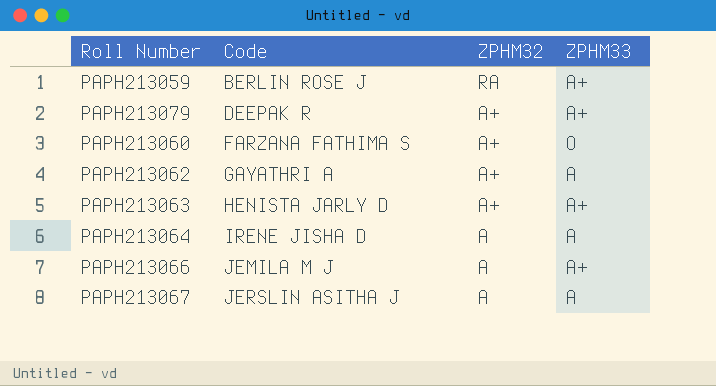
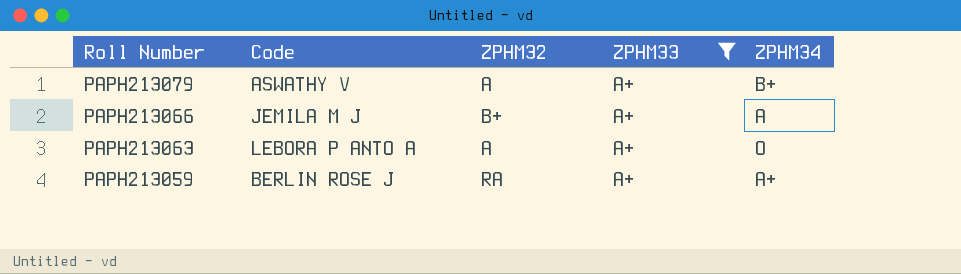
filter: none -> ZPHM33 = A+
row order: Code ascending -> Roll Number descending
column ZPHM34 | position: none -> 5
PAPH213079 | Code: DEEPAK R -> ASWATHY V
PAPH213079 | ZPHM32: A+ -> A
PAPH213066 | ZPHM32: A -> B+
PAPH213063 | Code: HENISTA JARLY D -> LEBORA P ANTO A
PAPH213063 | ZPHM32: A+ -> A

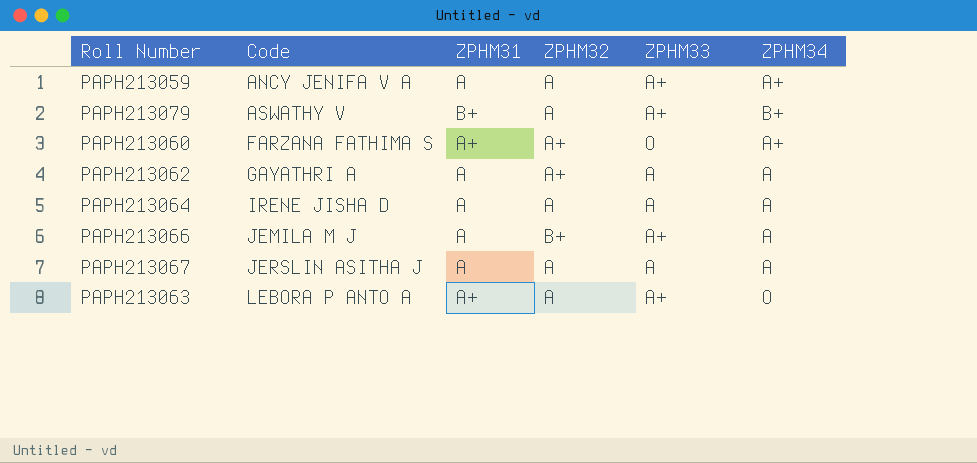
filter: ZPHM33 = A+ -> none
row order: Roll Number descending -> Code ascending
column ZPHM31 | position: none -> 3
PAPH213059 | Code: BERLIN ROSE J -> ANCY JENIFA V A
PAPH213059 | ZPHM32: RA -> A

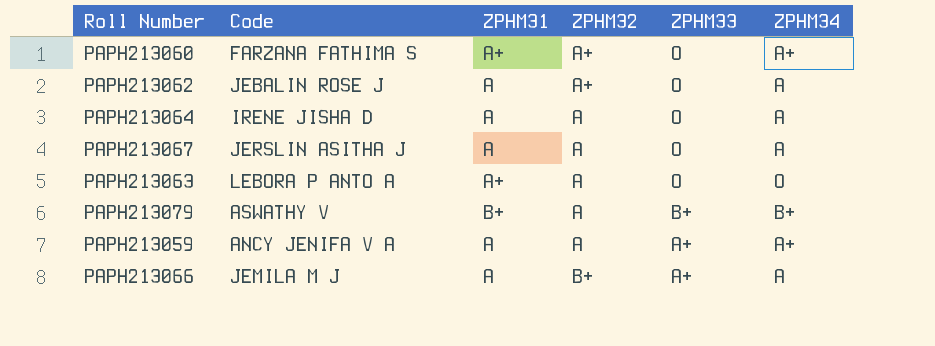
row order: Code ascending -> ZPHM33 descending
PAPH213062 | Code: GAYATHRI A -> JEBALIN ROSE J
PAPH213062 | ZPHM33: A -> O
PAPH213064 | ZPHM33: A -> O
PAPH213067 | ZPHM33: A -> O
PAPH213063 | ZPHM33: A+ -> O
PAPH213079 | ZPHM33: A+ -> B+

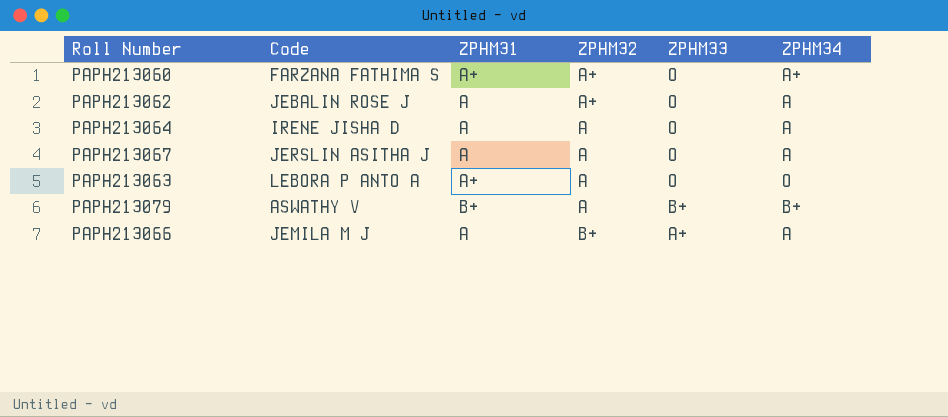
row PAPH213059: ANCY JENIFA V A | A | A | A+ | A+ -> none

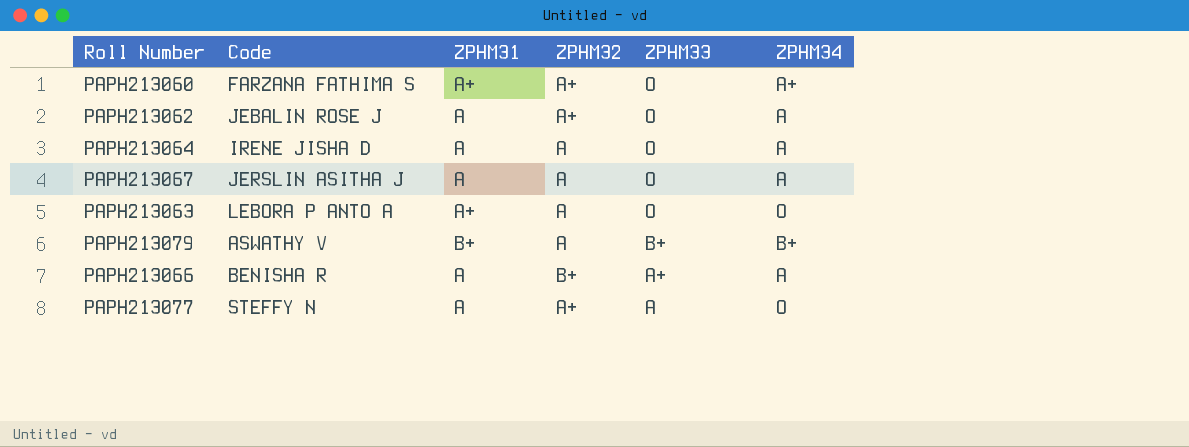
PAPH213066 | Code: JEMILA M J -> BENISHA R
row PAPH213077: none -> STEFFY N | A | A+ | A | O

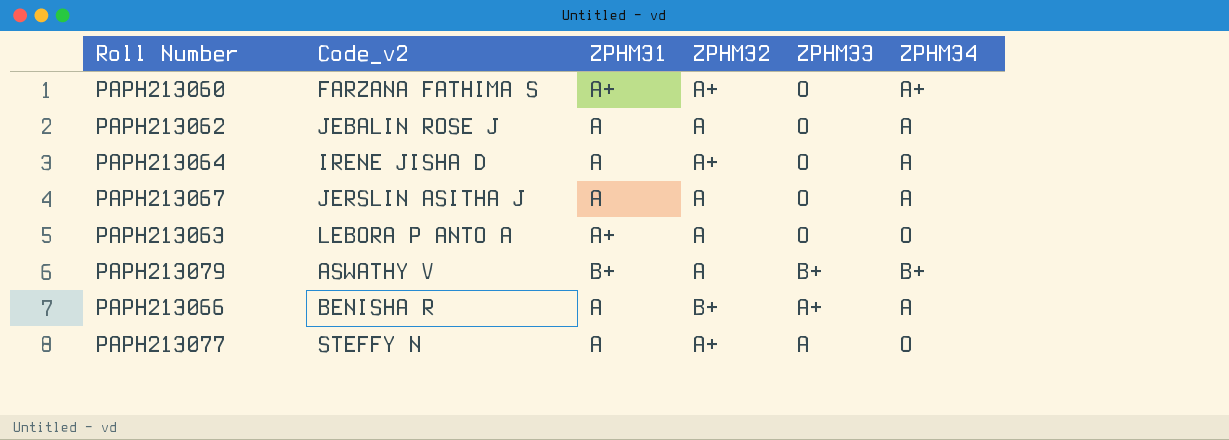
column name: Code -> Code_v2
PAPH213062 | ZPHM32: A+ -> A
PAPH213064 | ZPHM32: A -> A+

